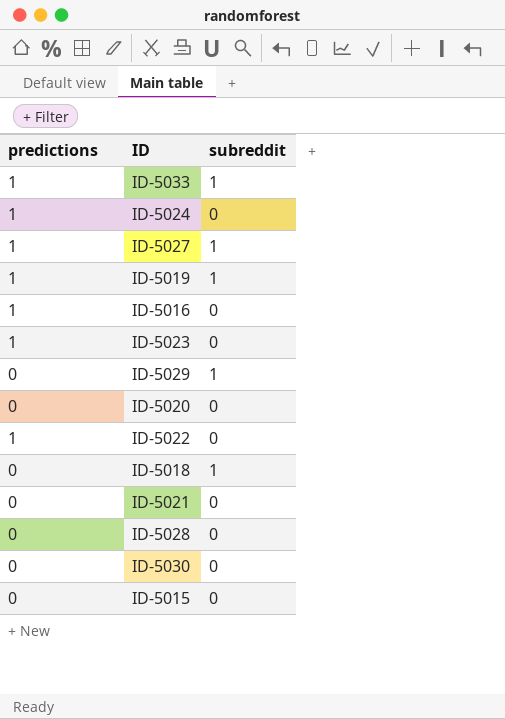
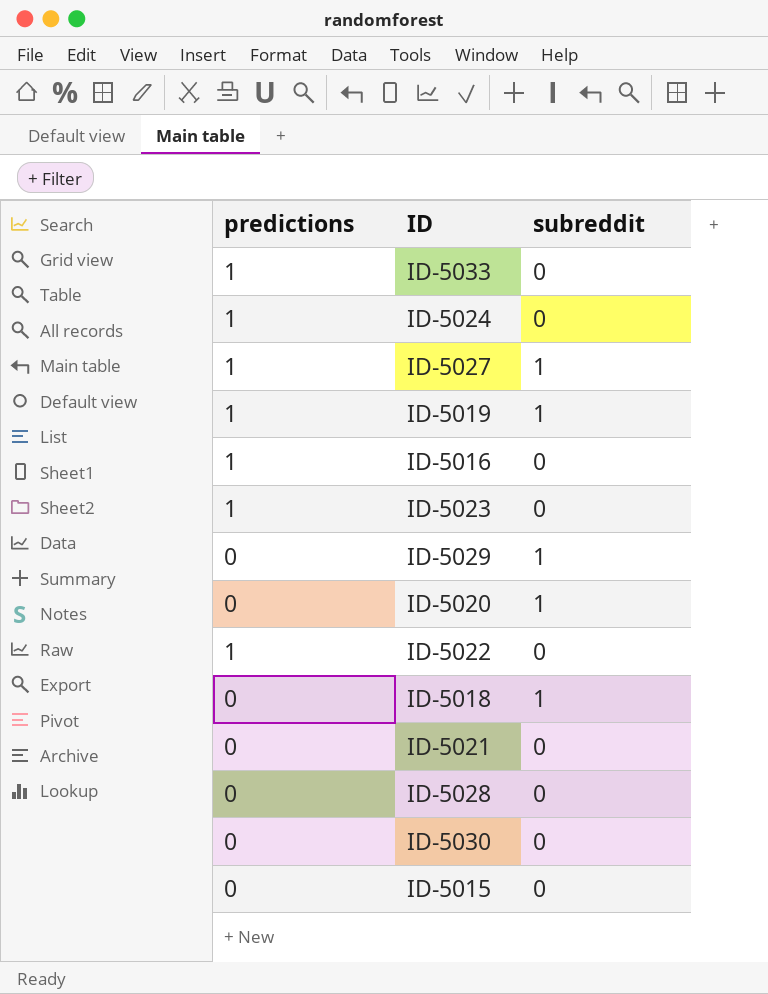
ID-5033 | subreddit: 1 -> 0
ID-5020 | subreddit: 0 -> 1

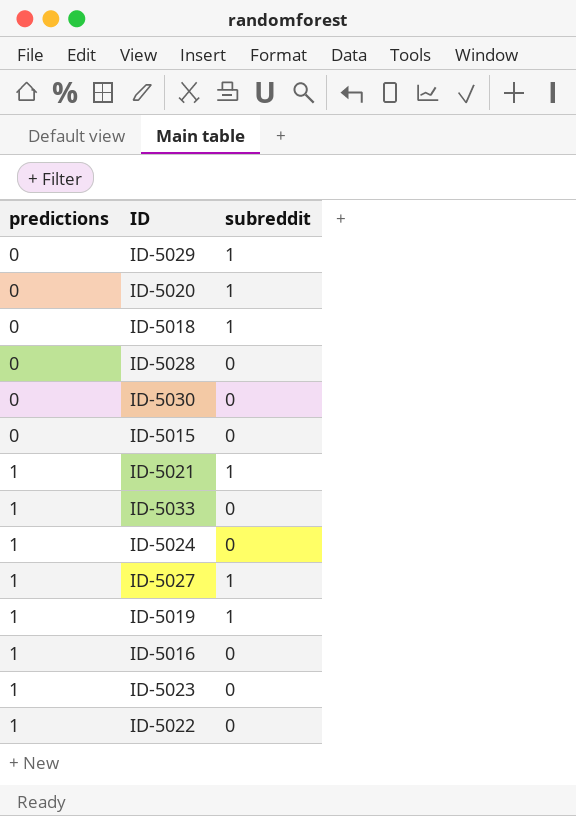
row order: none -> predictions ascending
ID-5021 | predictions: 0 -> 1
ID-5021 | subreddit: 0 -> 1

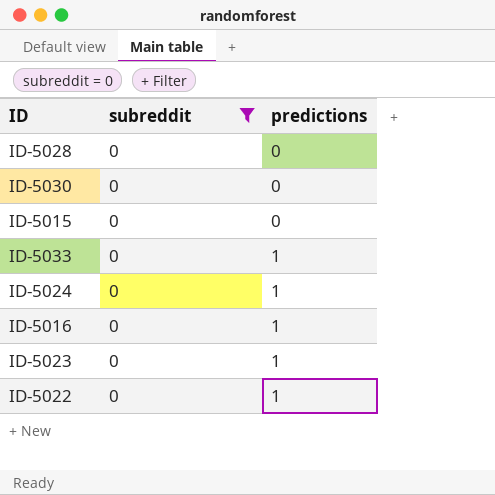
filter: none -> subreddit = 0
column predictions | position: 1 -> 3

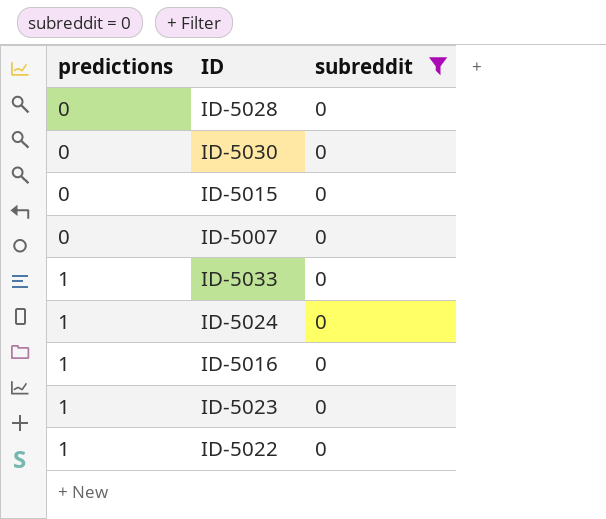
column predictions | position: 3 -> 1
row ID-5007: none -> 0 | 0

